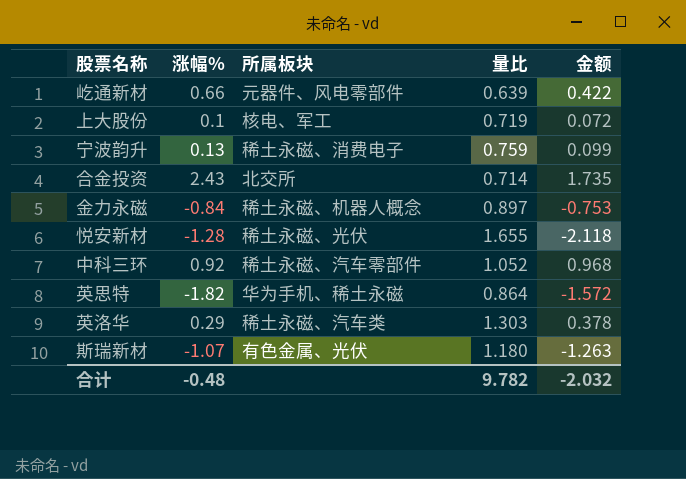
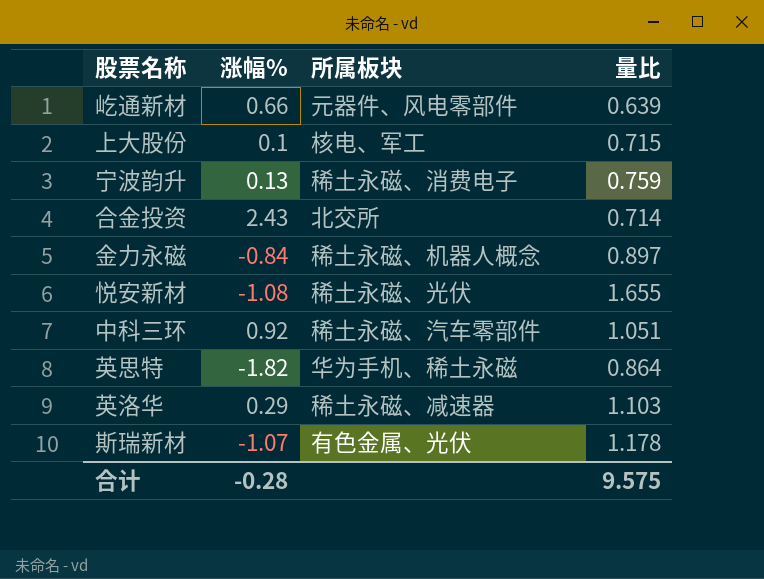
column 金额 | formula: [涨幅%] * [量比] -> none
上大股份 | 量比: 0.719 -> 0.715
悦安新材 | 涨幅%: -1.28 -> -1.08
中科三环 | 量比: 1.052 -> 1.051
英洛华 | 所属板块: 稀土永磁、汽车类 -> 稀土永磁、减速器
英洛华 | 量比: 1.303 -> 1.103
斯瑞新材 | 量比: 1.180 -> 1.178
合计 | 涨幅%: -0.48 -> -0.28
合计 | 量比: 9.782 -> 9.575

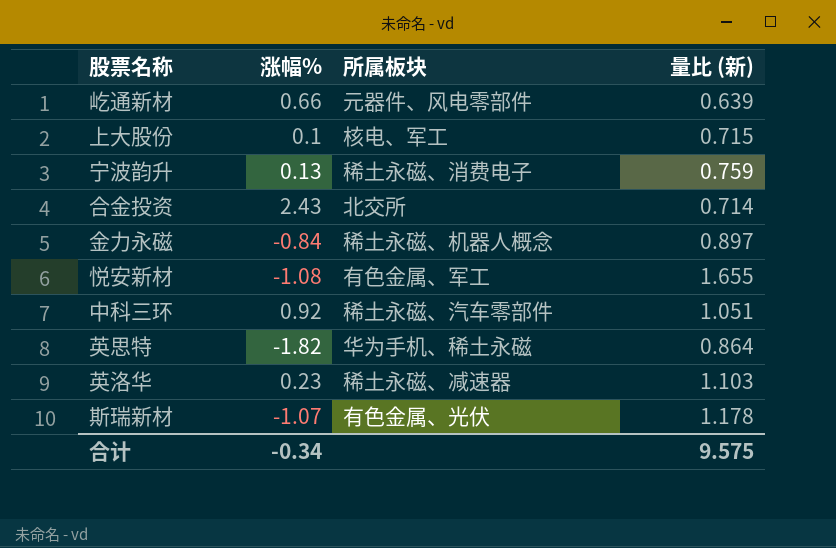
column name: 量比 -> 量比 (新)
悦安新材 | 所属板块: 稀土永磁、光伏 -> 有色金属、军工
英洛华 | 涨幅%: 0.29 -> 0.23
合计 | 涨幅%: -0.28 -> -0.34

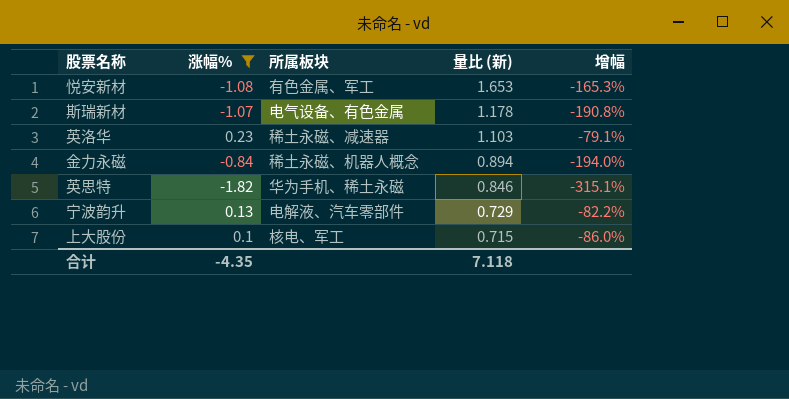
filter: none -> 涨幅% <= 0.23
row order: none -> 量比 (新) descending
column 增幅 | formula: none -> ([涨幅%] - [量比 (新)]) / [量比 (新)]
悦安新材 | 量比 (新): 1.655 -> 1.653
斯瑞新材 | 所属板块: 有色金属、光伏 -> 电气设备、有色金属
金力永磁 | 量比 (新): 0.897 -> 0.894
英思特 | 量比 (新): 0.864 -> 0.846
宁波韵升 | 所属板块: 稀土永磁、消费电子 -> 电解液、汽车零部件
宁波韵升 | 量比 (新): 0.759 -> 0.729
合计 | 涨幅%: -0.34 -> -4.35
合计 | 量比 (新): 9.575 -> 7.118

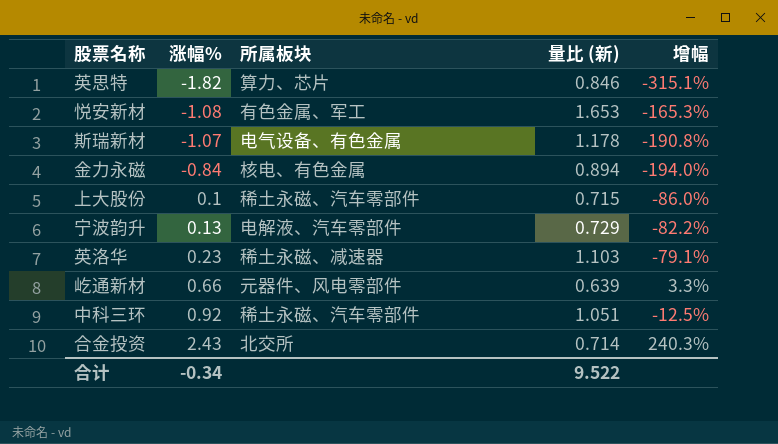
filter: 涨幅% <= 0.23 -> none
row order: 量比 (新) descending -> 涨幅% ascending
英思特 | 所属板块: 华为手机、稀土永磁 -> 算力、芯片
金力永磁 | 所属板块: 稀土永磁、机器人概念 -> 核电、有色金属
上大股份 | 所属板块: 核电、军工 -> 稀土永磁、汽车零部件
合计 | 涨幅%: -4.35 -> -0.34
合计 | 量比 (新): 7.118 -> 9.522

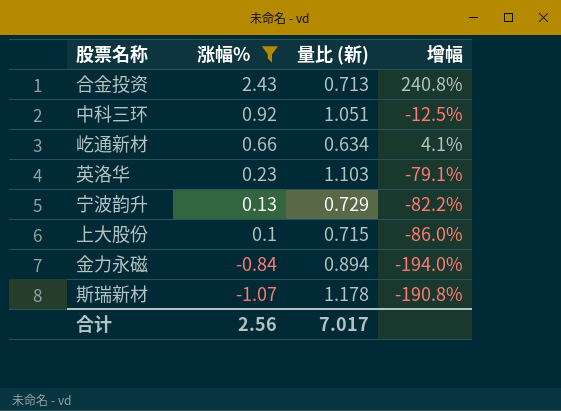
filter: none -> 涨幅% >= -1.07
row order: 涨幅% ascending -> 涨幅% descending
column 所属板块 | position: 3 -> none
合金投资 | 量比 (新): 0.714 -> 0.713
合金投资 | 增幅: 240.3% -> 240.8%
屹通新材 | 量比 (新): 0.639 -> 0.634
屹通新材 | 增幅: 3.3% -> 4.1%
合计 | 涨幅%: -0.34 -> 2.56
合计 | 量比 (新): 9.522 -> 7.017

